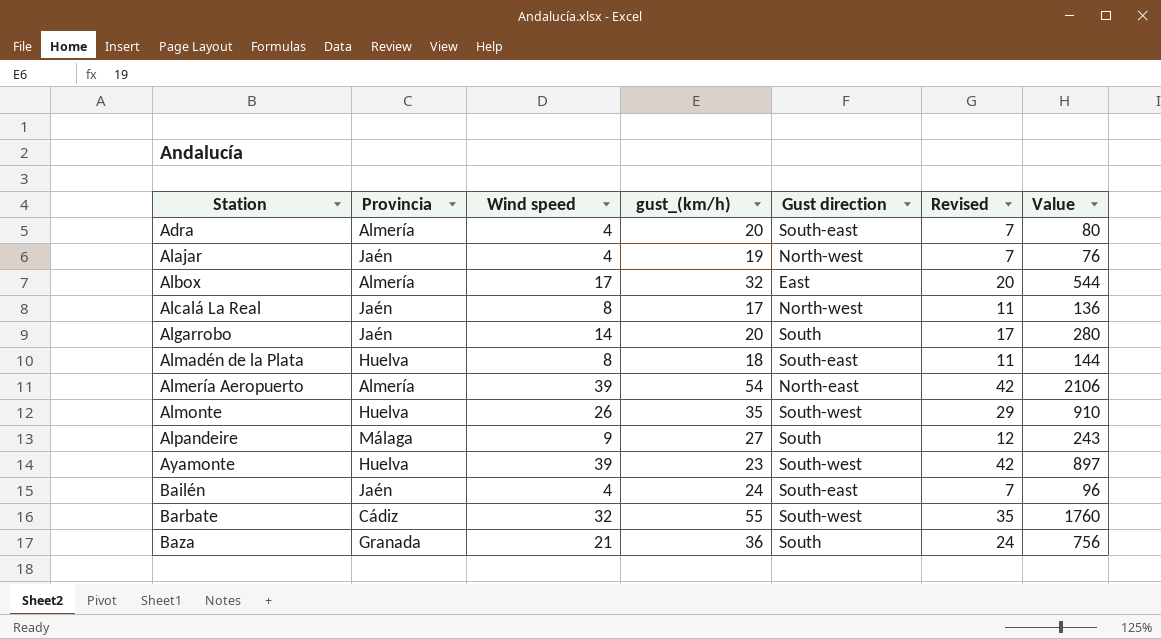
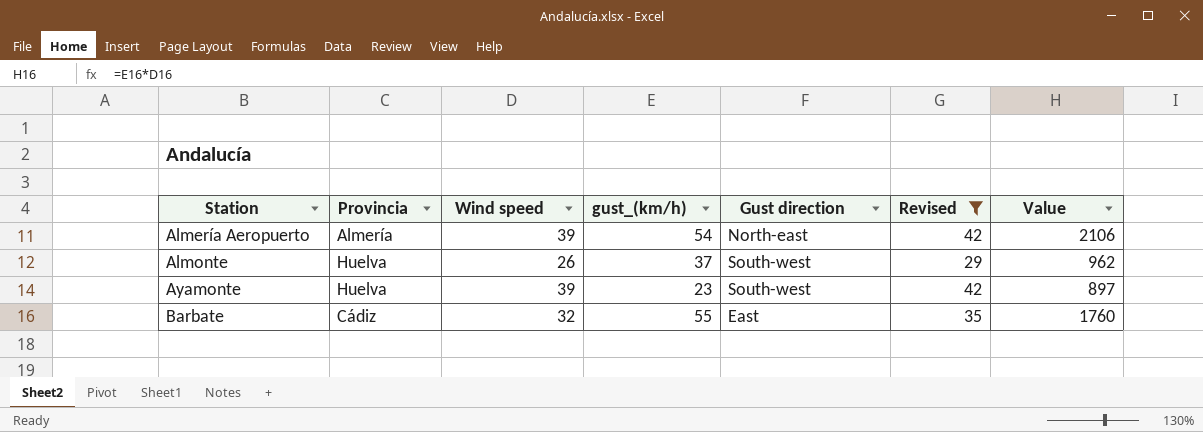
filter: none -> Revised >= 29
Almonte | gust_(km/h): 35 -> 37
Almonte | Value: 910 -> 962
Barbate | Gust direction: South-west -> East

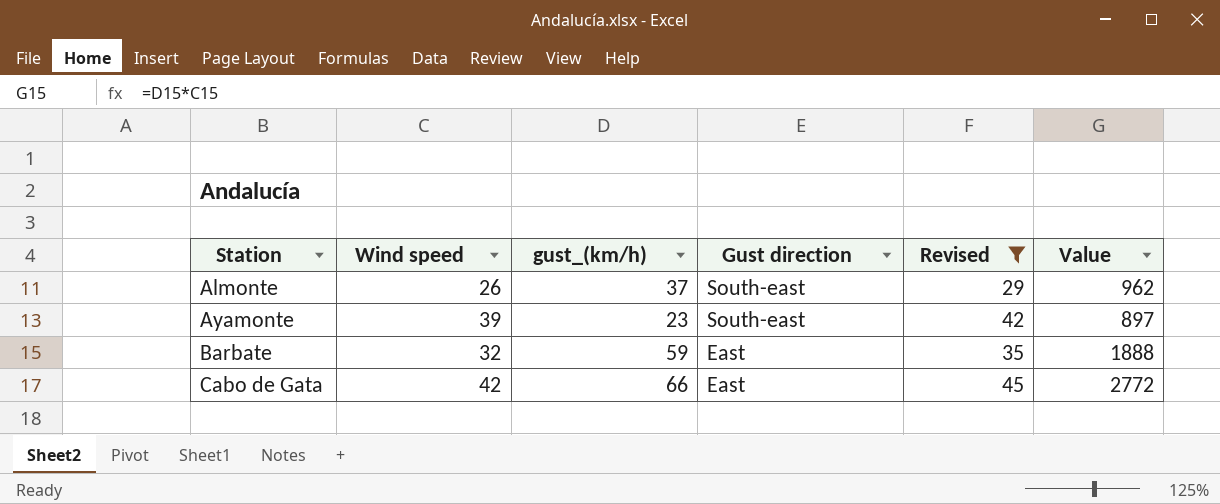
column Provincia | position: 2 -> none
row Almería Aeropuerto: Almería | 39 | 54 | North-east | 42 | 2106 -> none
Almonte | Gust direction: South-west -> South-east
Ayamonte | Gust direction: South-west -> South-east
Barbate | gust_(km/h): 55 -> 59
Barbate | Value: 1760 -> 1888
row Cabo de Gata: none -> 42 | 66 | East | 45 | 2772

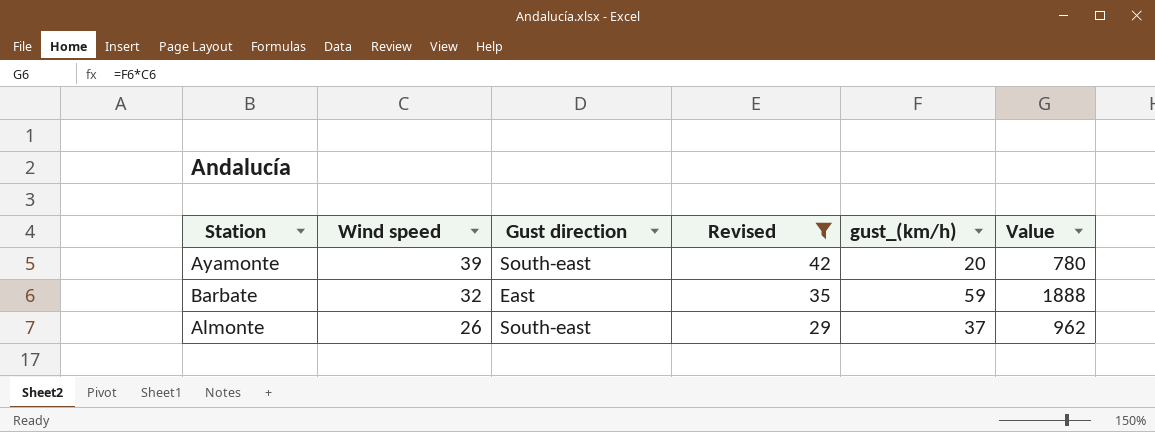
row order: Station ascending -> Wind speed descending
column gust_(km/h) | position: 3 -> 5
row Cabo de Gata: 42 | 66 | East | 45 | 2772 -> none
Ayamonte | gust_(km/h): 23 -> 20
Ayamonte | Value: 897 -> 780

